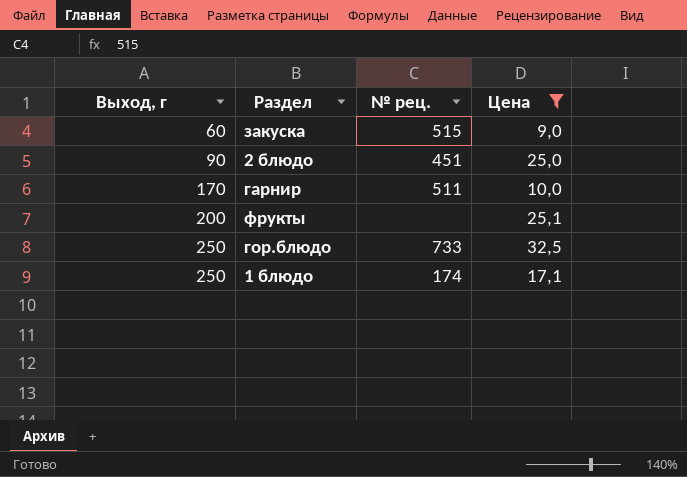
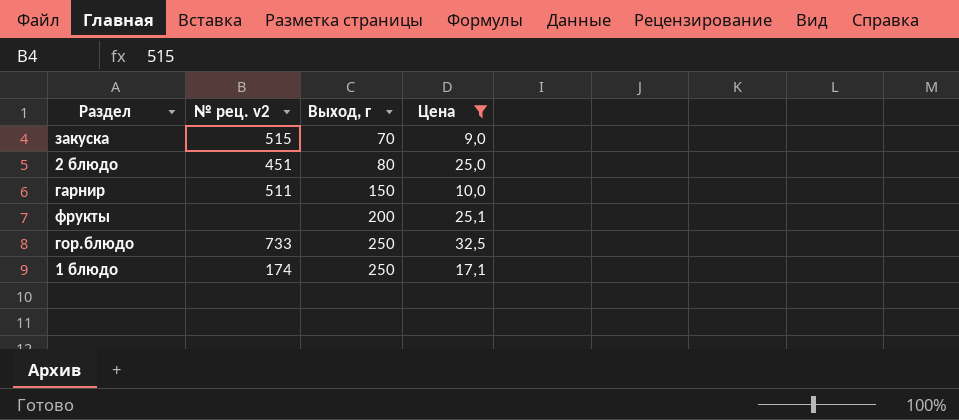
column name: № рец. -> № рец. v2
column Выход, г | position: 1 -> 3
закуска | Выход, г: 60 -> 70
2 блюдо | Выход, г: 90 -> 80
гарнир | Выход, г: 170 -> 150

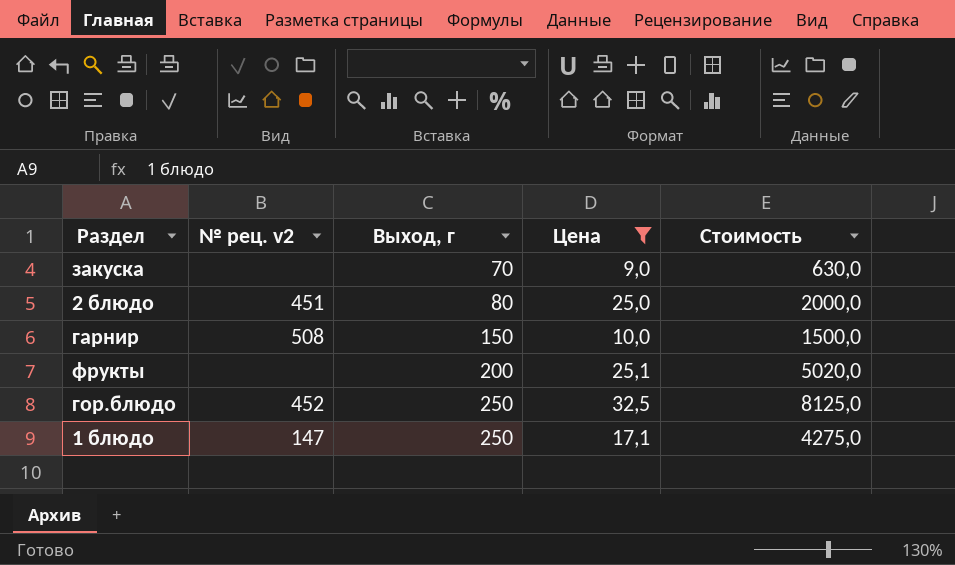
column Стоимость | formula: none -> [Выход, г] * [Цена]
закуска | № рец. v2: 515 -> none
гарнир | № рец. v2: 511 -> 508
гор.блюдо | № рец. v2: 733 -> 452
1 блюдо | № рец. v2: 174 -> 147

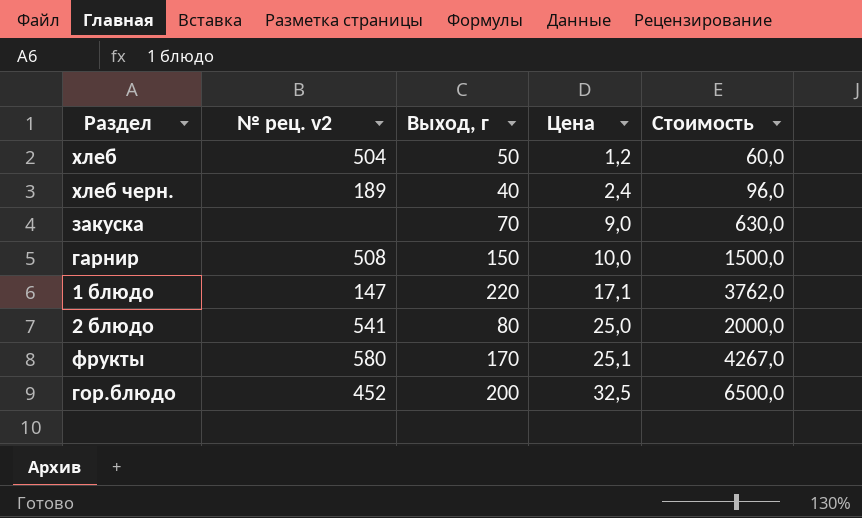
filter: Цена >= 9,0 -> none
row order: Выход, г ascending -> Цена ascending
1 блюдо | Выход, г: 250 -> 220
1 блюдо | Стоимость: 4275,0 -> 3762,0
2 блюдо | № рец. v2: 451 -> 541
фрукты | № рец. v2: none -> 580
фрукты | Выход, г: 200 -> 170
фрукты | Стоимость: 5020,0 -> 4267,0
гор.блюдо | Выход, г: 250 -> 200
гор.блюдо | Стоимость: 8125,0 -> 6500,0

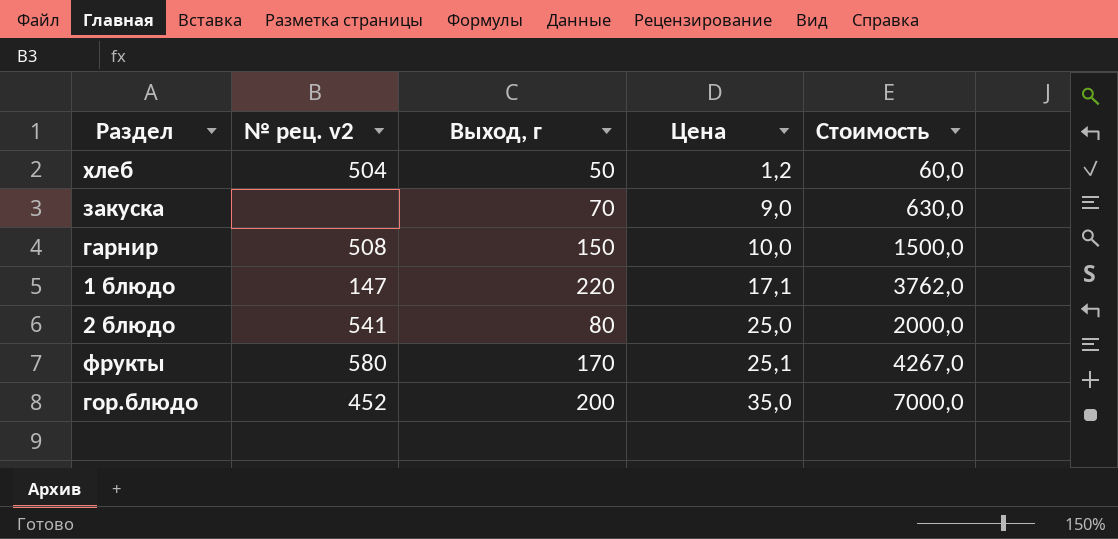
row хлеб черн.: 189 | 40 | 2,4 | 96,0 -> none
гор.блюдо | Цена: 32,5 -> 35,0
гор.блюдо | Стоимость: 6500,0 -> 7000,0

